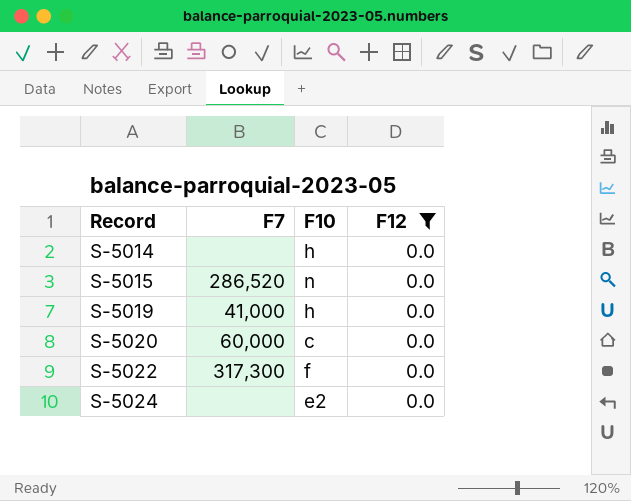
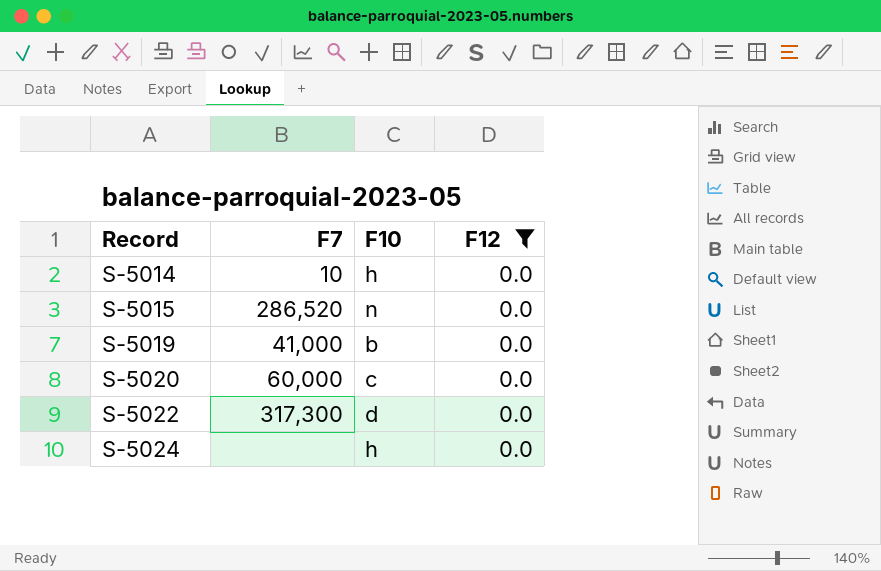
S-5014 | F7: none -> 10
S-5019 | F10: h -> b
S-5022 | F10: f -> d
S-5024 | F10: e2 -> h

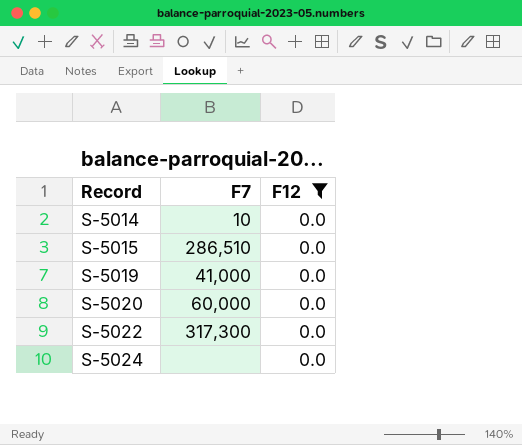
column F10 | position: 3 -> none
S-5015 | F7: 286,520 -> 286,510

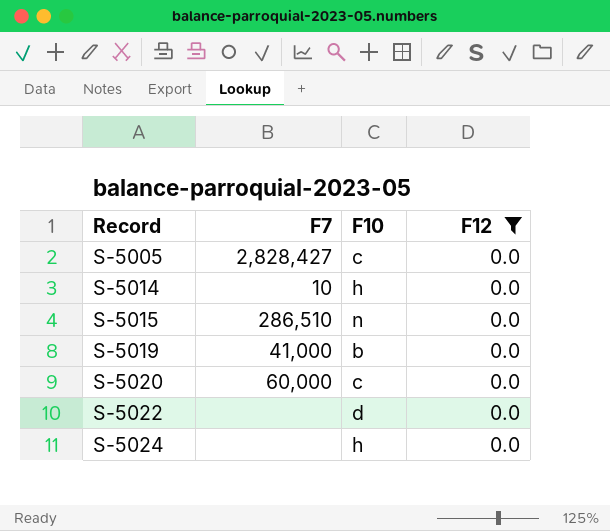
column F10 | position: none -> 3
row S-5005: none -> 2,828,427 | c | 0.0
S-5022 | F7: 317,300 -> none

